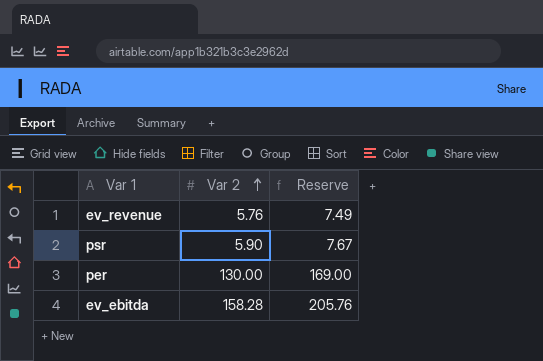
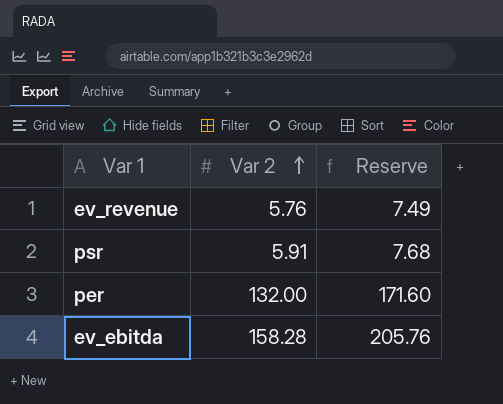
psr | Var 2: 5.90 -> 5.91
psr | Reserve: 7.67 -> 7.68
per | Var 2: 130.00 -> 132.00
per | Reserve: 169.00 -> 171.60

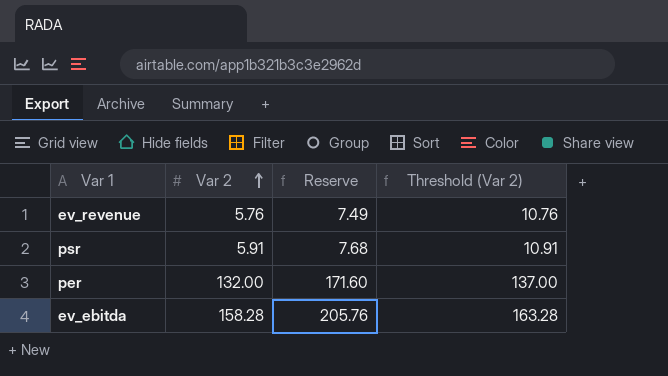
column Threshold (Var 2) | formula: none -> [Var 2] + 5

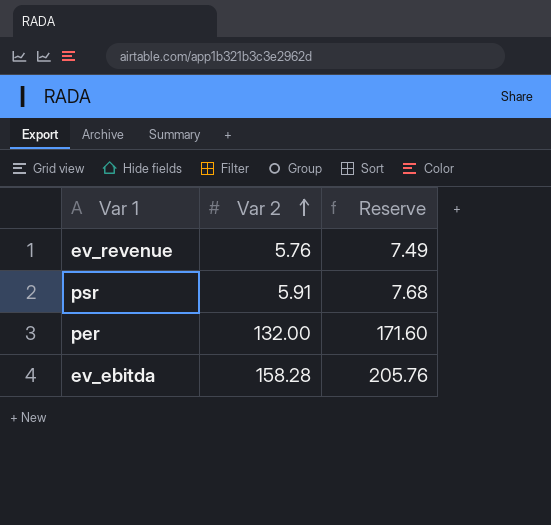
column Threshold (Var 2) | formula: [Var 2] + 5 -> none

